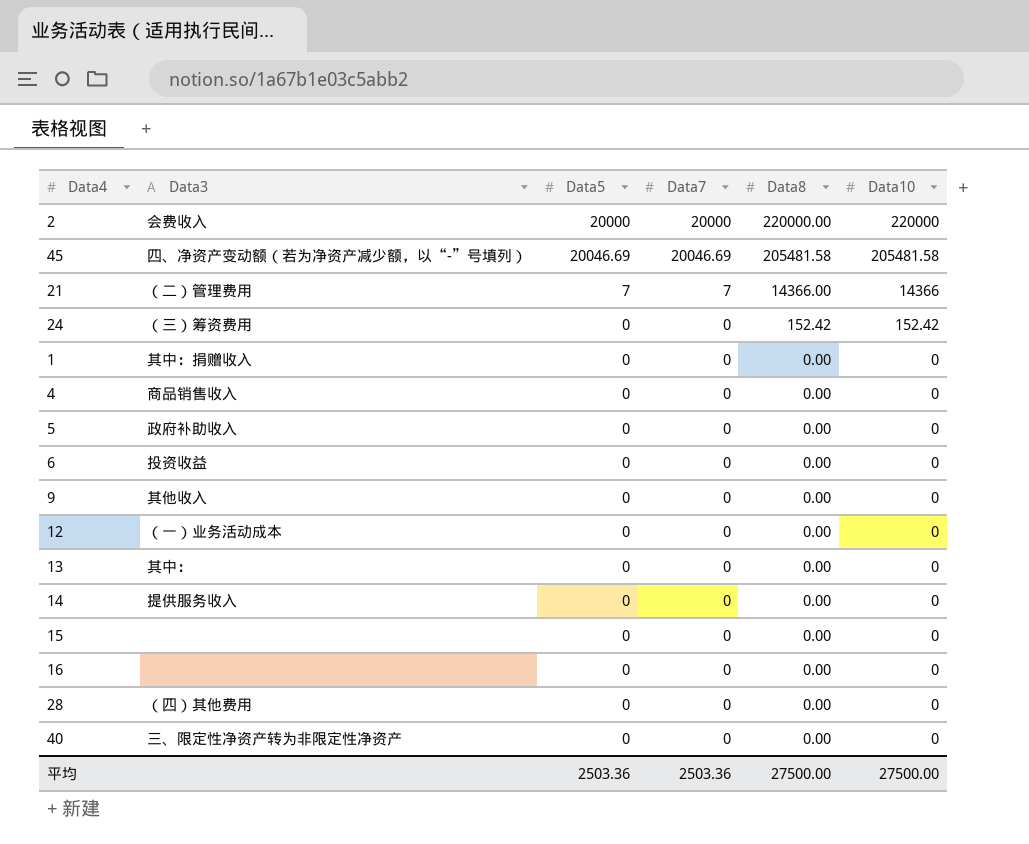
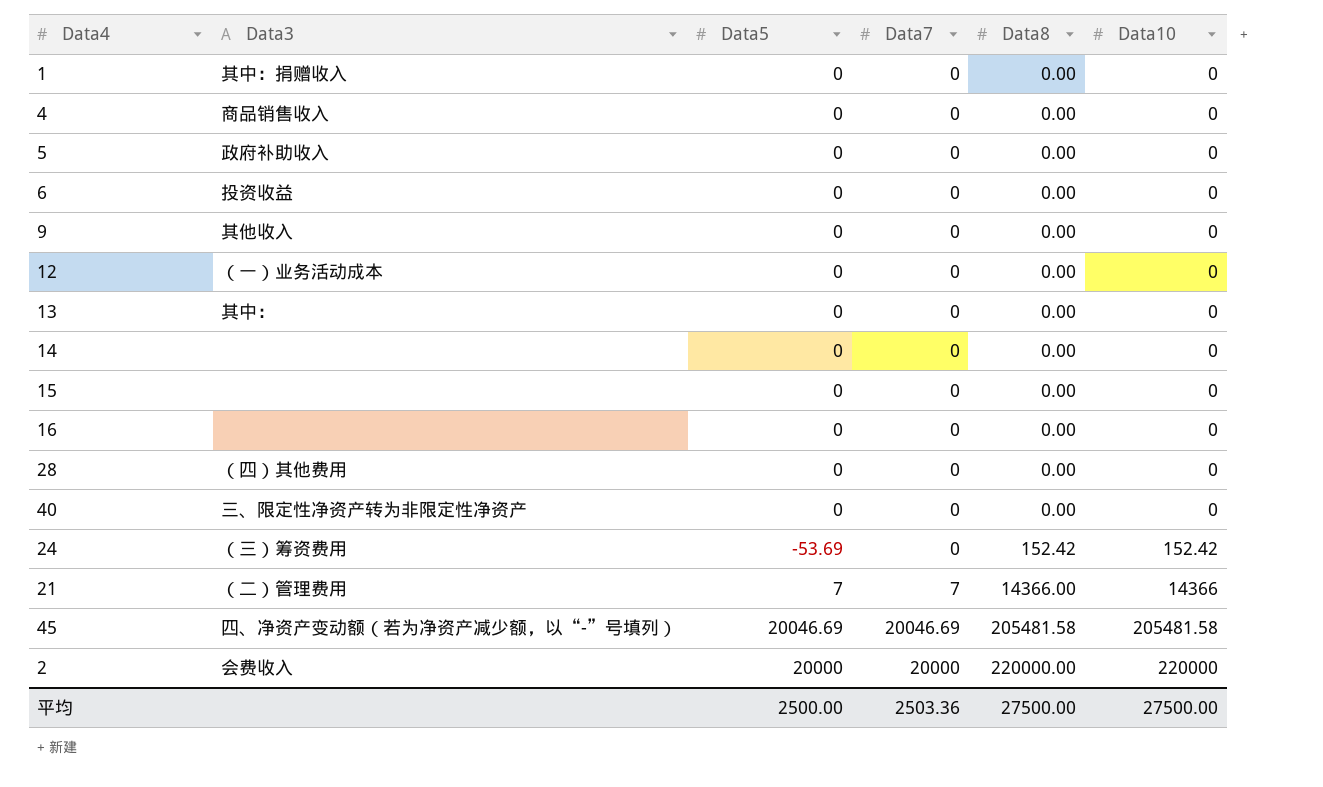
row order: Data8 descending -> Data8 ascending
14 | Data3: 提供服务收入 -> none
24 | Data5: 0 -> -53.69
平均 | Data5: 2503.36 -> 2500.00

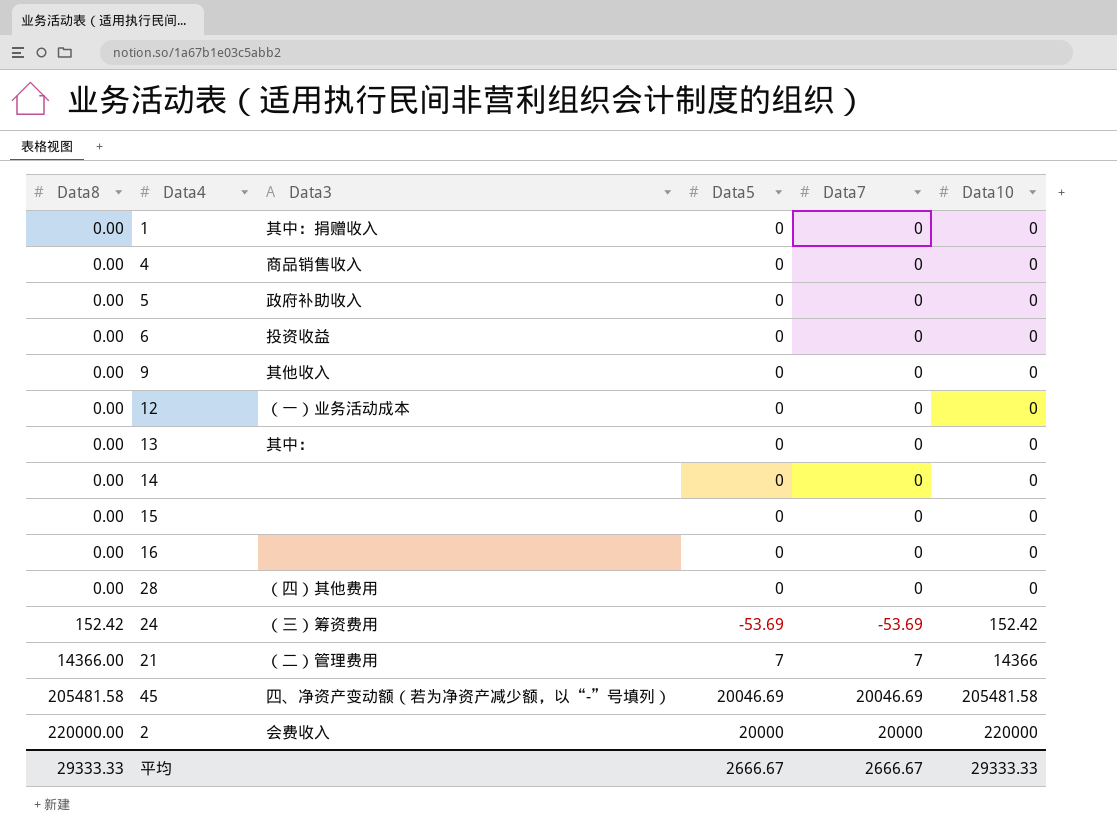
column Data8 | position: 5 -> 1
row 40: 三、限定性净资产转为非限定性净资产 | 0 | 0 | 0.00 | 0 -> none
24 | Data7: 0 -> -53.69
平均 | Data8: 27500.00 -> 29333.33
平均 | Data5: 2500.00 -> 2666.67
平均 | Data7: 2503.36 -> 2666.67
平均 | Data10: 27500.00 -> 29333.33

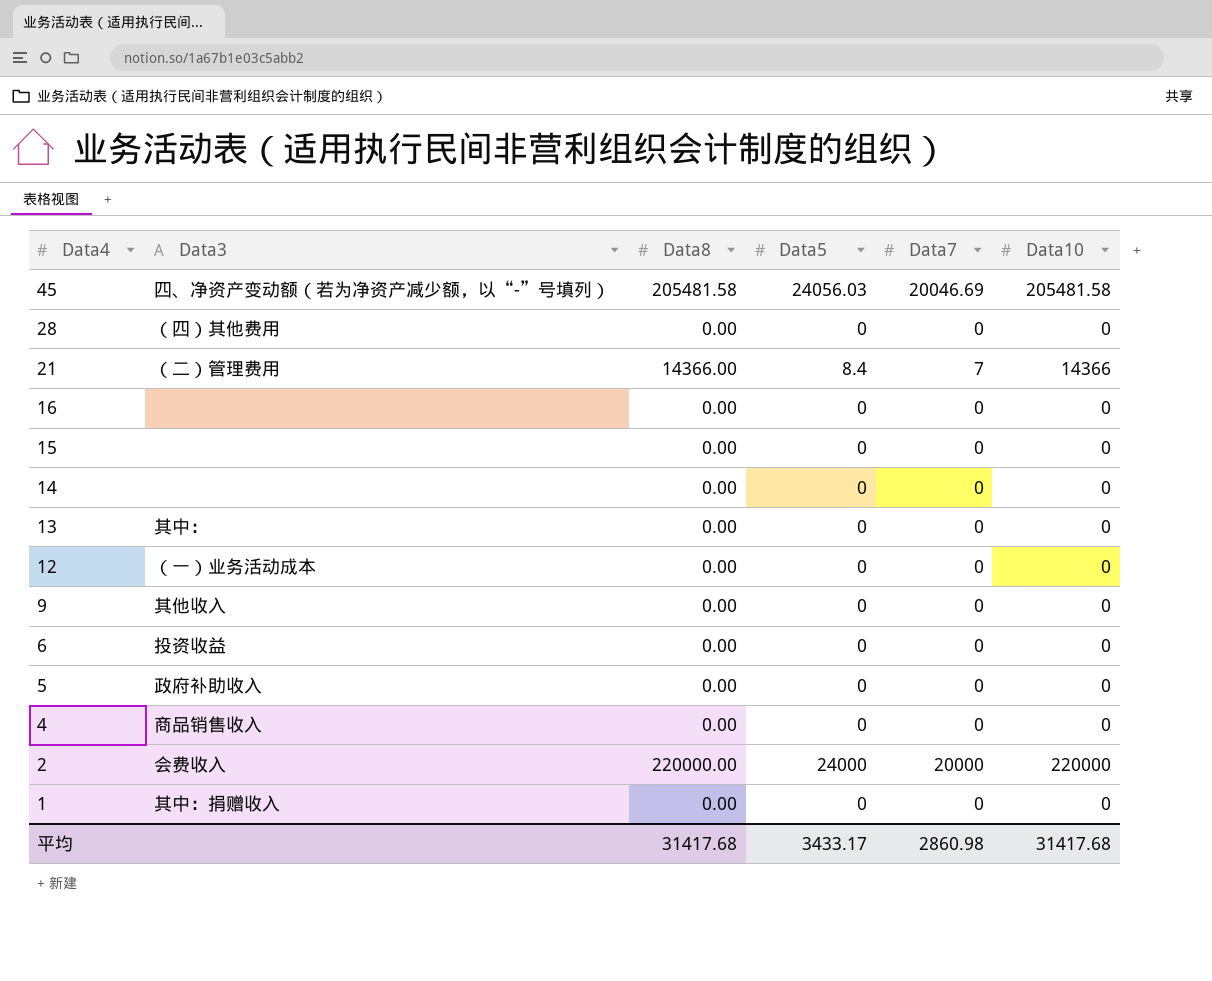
row order: Data8 ascending -> Data4 descending
column Data8 | position: 1 -> 3
row 24: 152.42 | （三）筹资费用 | -53.69 | -53.69 | 152.42 -> none
45 | Data5: 20046.69 -> 24056.03
21 | Data5: 7 -> 8.4
2 | Data5: 20000 -> 24000
平均 | Data8: 29333.33 -> 31417.68
平均 | Data5: 2666.67 -> 3433.17
平均 | Data7: 2666.67 -> 2860.98
平均 | Data10: 29333.33 -> 31417.68

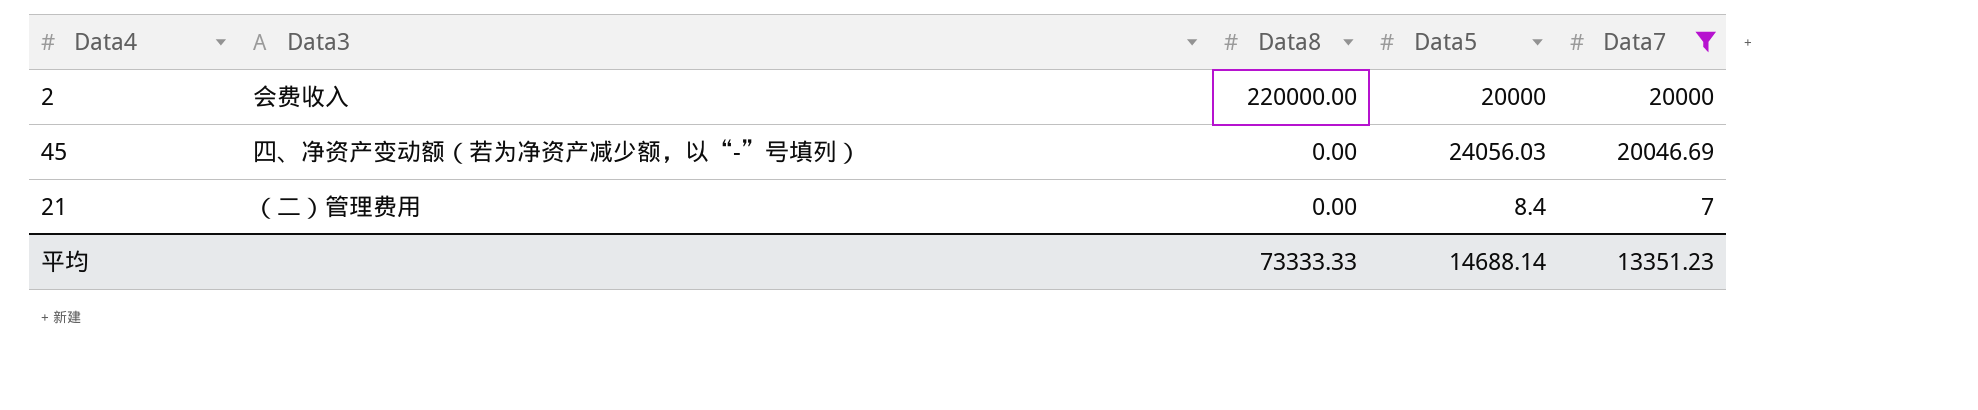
filter: none -> Data7 != 0
row order: Data4 descending -> Data8 descending
column Data10 | position: 6 -> none
2 | Data5: 24000 -> 20000
45 | Data8: 205481.58 -> 0.00
21 | Data8: 14366.00 -> 0.00
平均 | Data8: 31417.68 -> 73333.33
平均 | Data5: 3433.17 -> 14688.14
平均 | Data7: 2860.98 -> 13351.23

